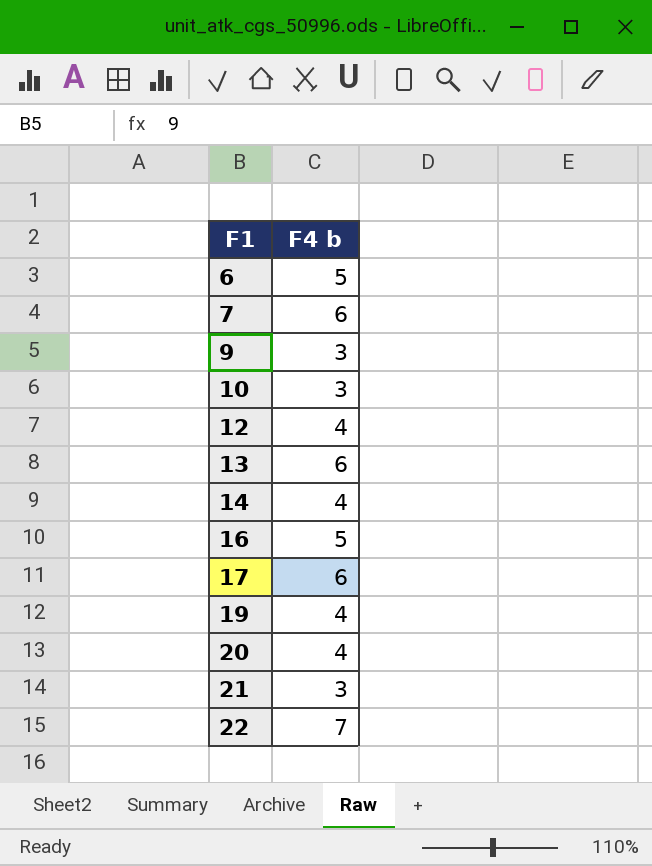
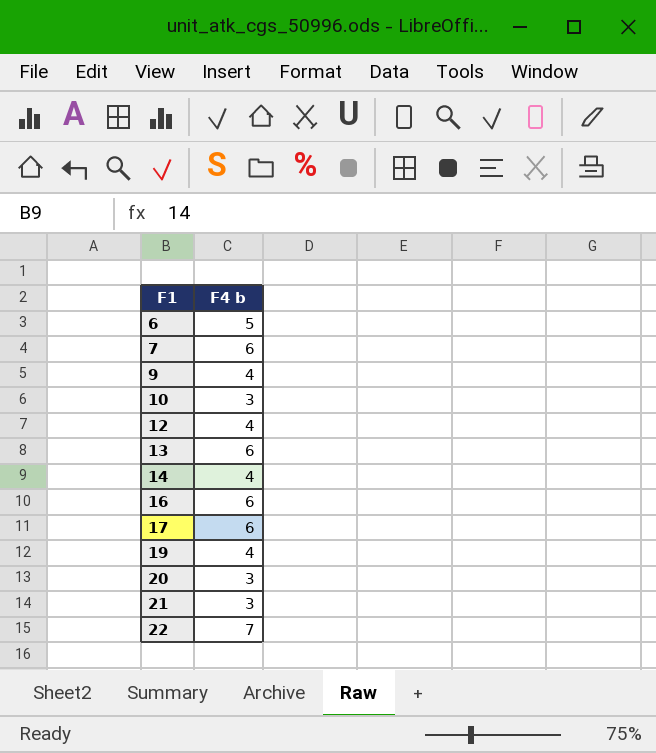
9 | F4 b: 3 -> 4
16 | F4 b: 5 -> 6
20 | F4 b: 4 -> 3

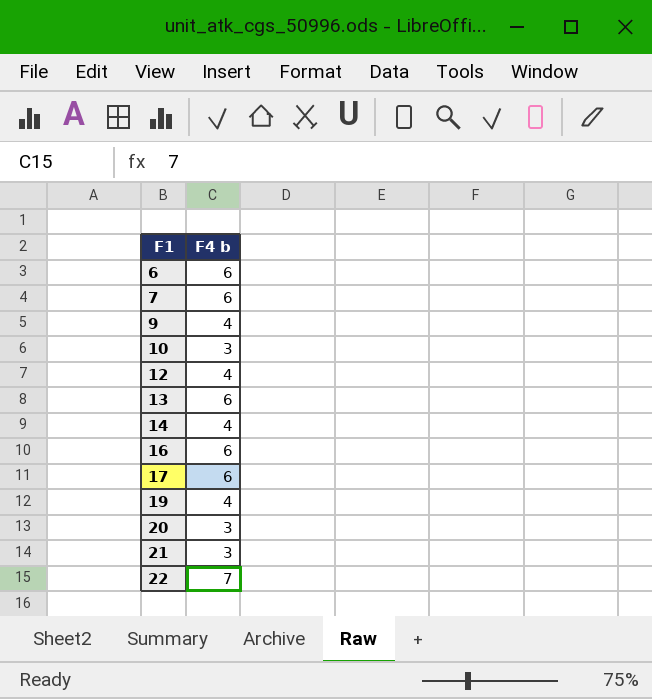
6 | F4 b: 5 -> 6

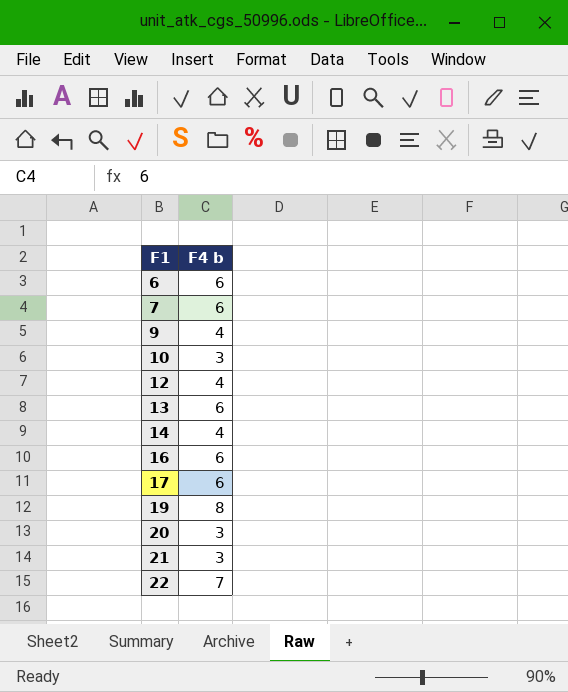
19 | F4 b: 4 -> 8

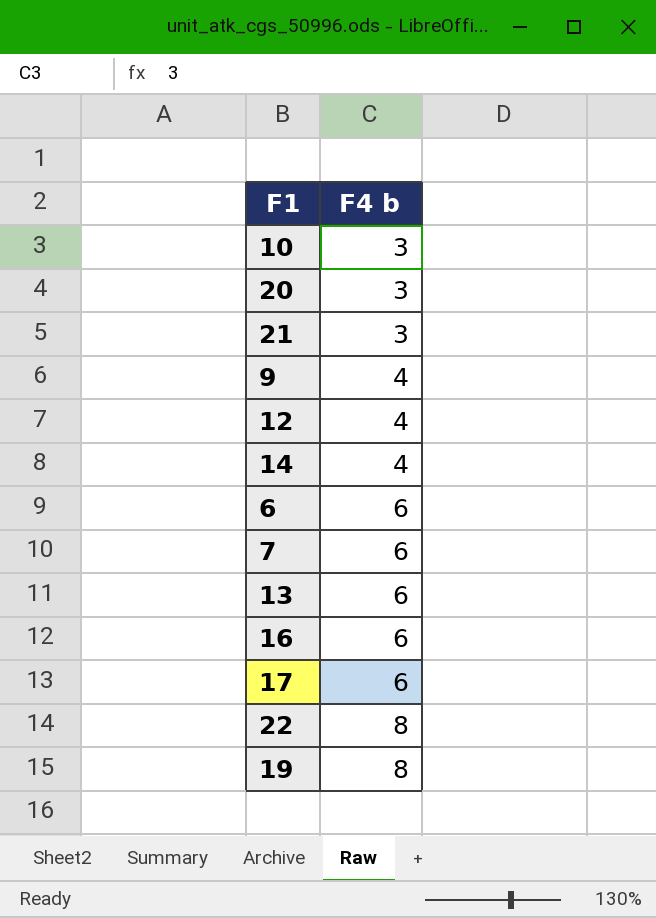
row order: F1 ascending -> F4 b ascending
22 | F4 b: 7 -> 8

